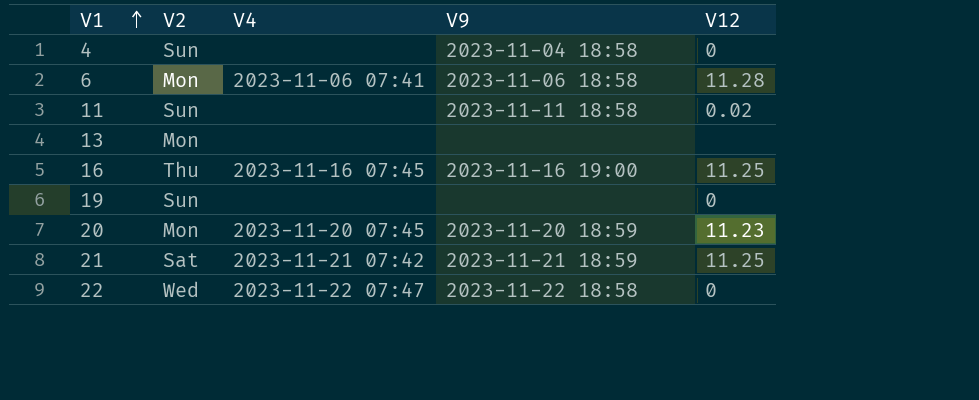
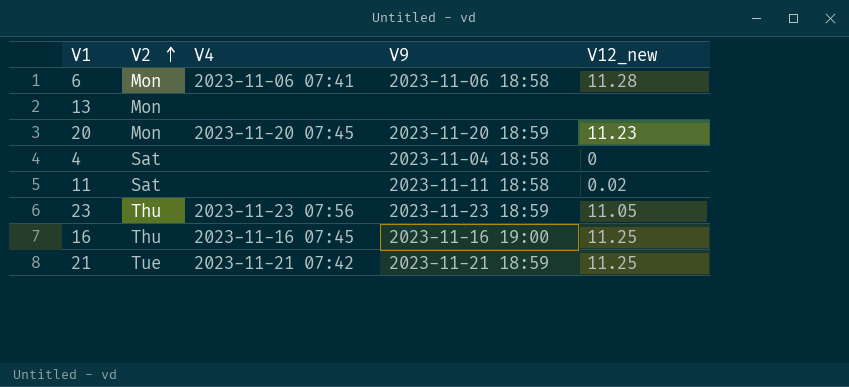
row order: V1 ascending -> V2 ascending
column name: V12 -> V12_new
row 19: Sun | none | none | 0 -> none
row 22: Wed | 2023-11-22 07:47 | 2023-11-22 18:58 | 0 -> none
4 | V2: Sun -> Sat
11 | V2: Sun -> Sat
row 23: none -> Thu | 2023-11-23 07:56 | 2023-11-23 18:59 | 11.05
21 | V2: Sat -> Tue

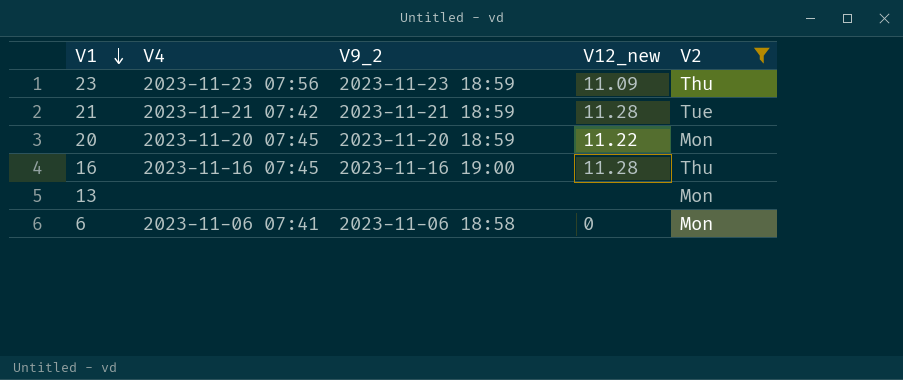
filter: none -> V2 != Sat
row order: V2 ascending -> V1 descending
column name: V9 -> V9_2
column V2 | position: 2 -> 5
23 | V12_new: 11.05 -> 11.09
21 | V12_new: 11.25 -> 11.28
20 | V12_new: 11.23 -> 11.22
16 | V12_new: 11.25 -> 11.28
6 | V12_new: 11.28 -> 0

